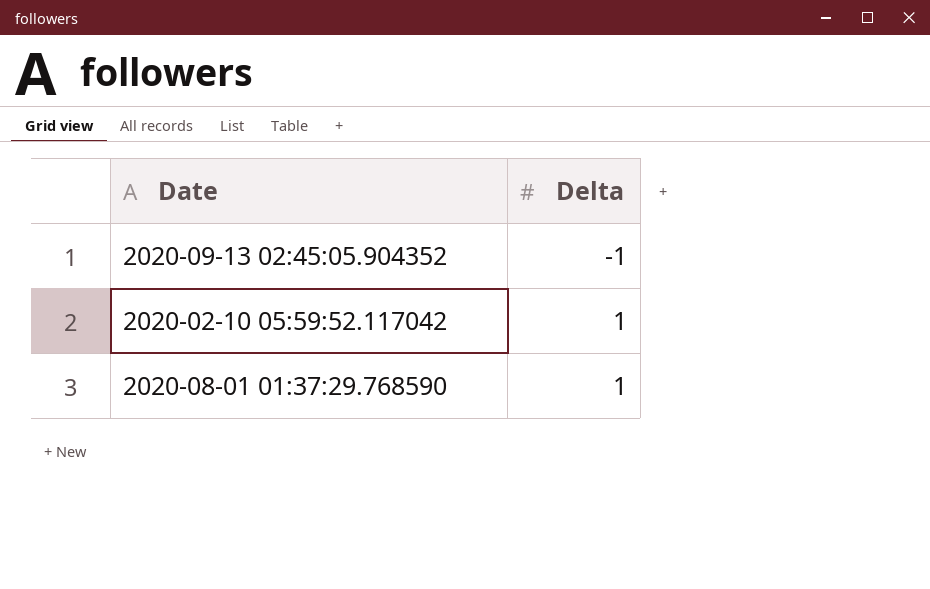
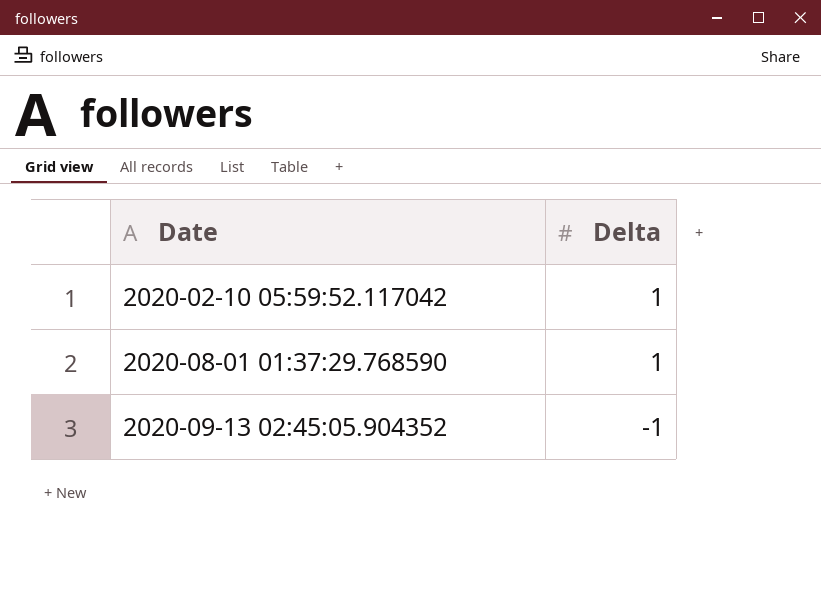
row order: Delta ascending -> Date ascending

